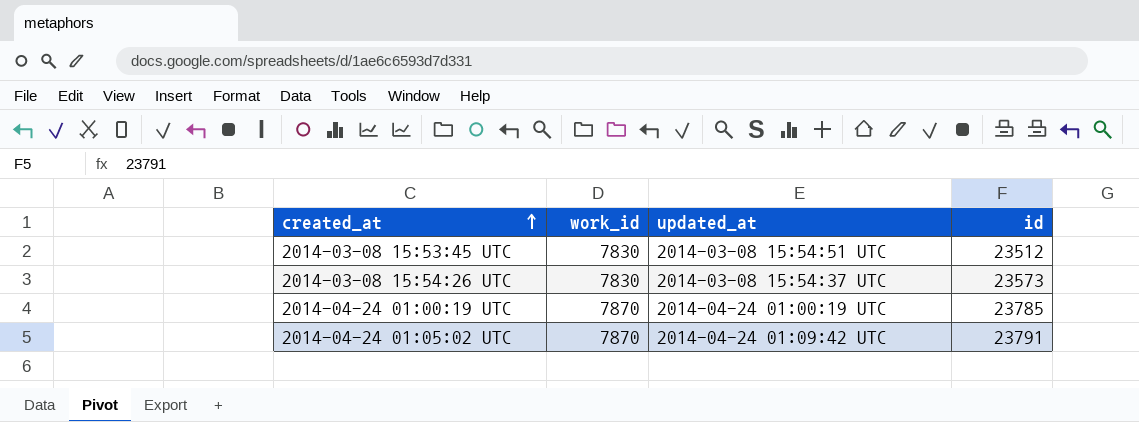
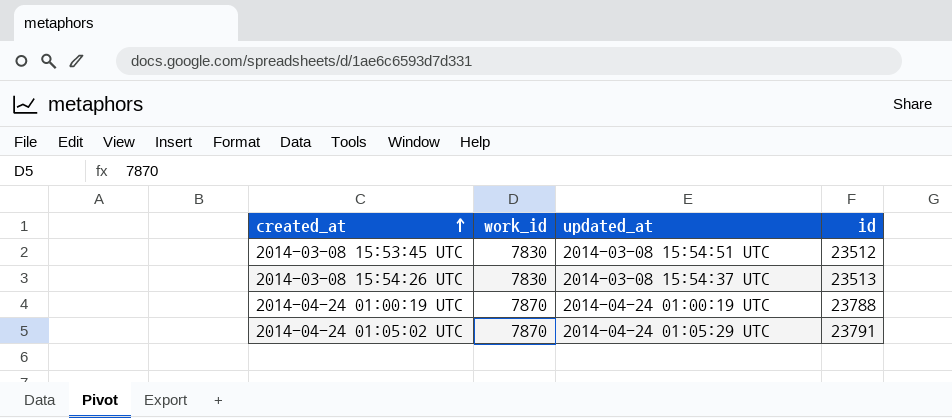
2014-03-08 15:54:26 UTC | id: 23573 -> 23513
2014-04-24 01:00:19 UTC | id: 23785 -> 23788
2014-04-24 01:05:02 UTC | updated_at: 2014-04-24 01:09:42 UTC -> 2014-04-24 01:05:29 UTC

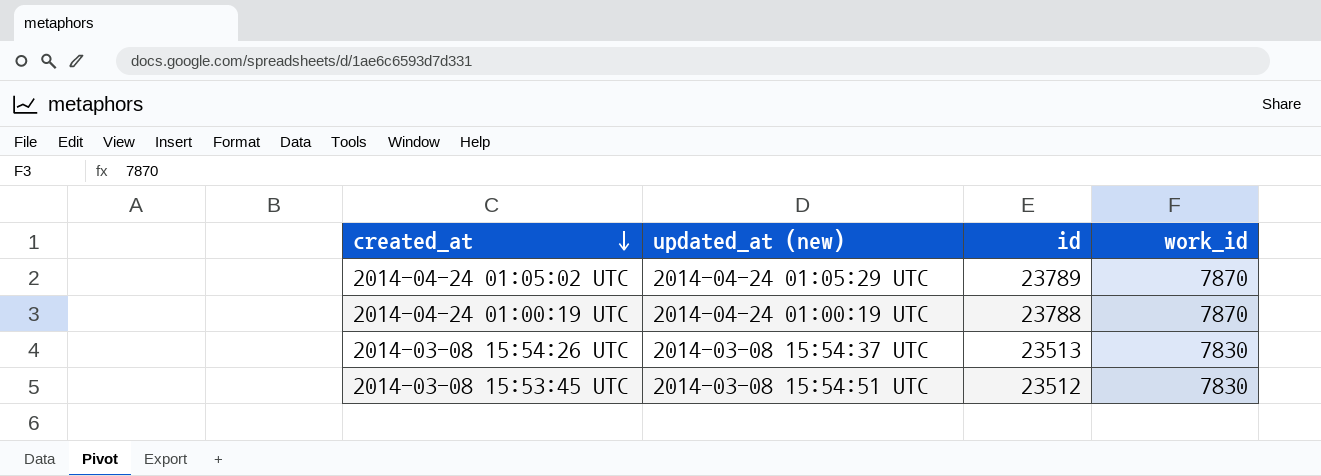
row order: created_at ascending -> created_at descending
column name: updated_at -> updated_at (new)
column work_id | position: 2 -> 4
2014-04-24 01:05:02 UTC | id: 23791 -> 23789

